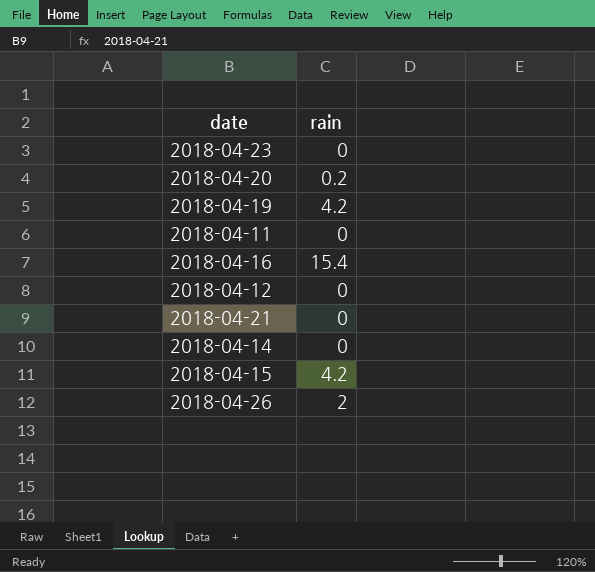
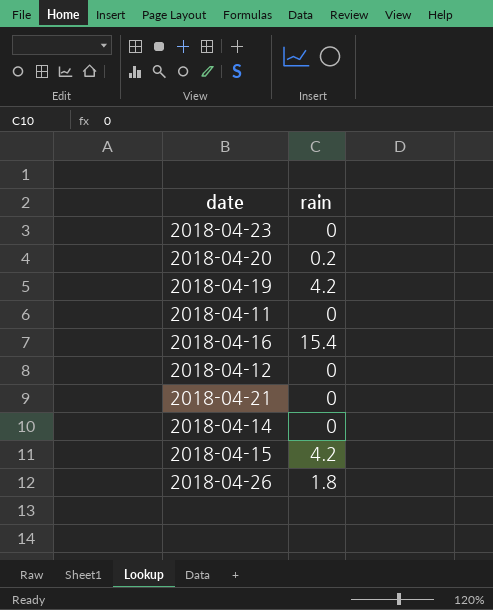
2018-04-26 | rain: 2 -> 1.8

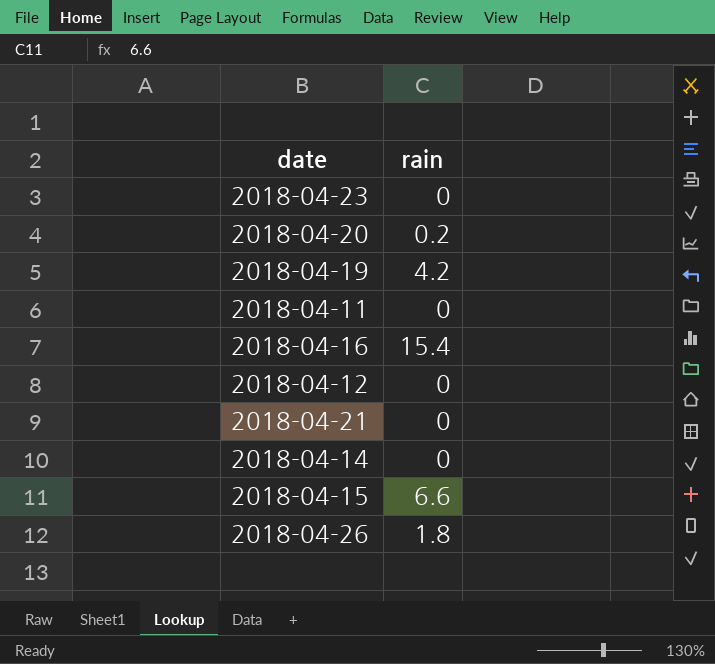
2018-04-15 | rain: 4.2 -> 6.6

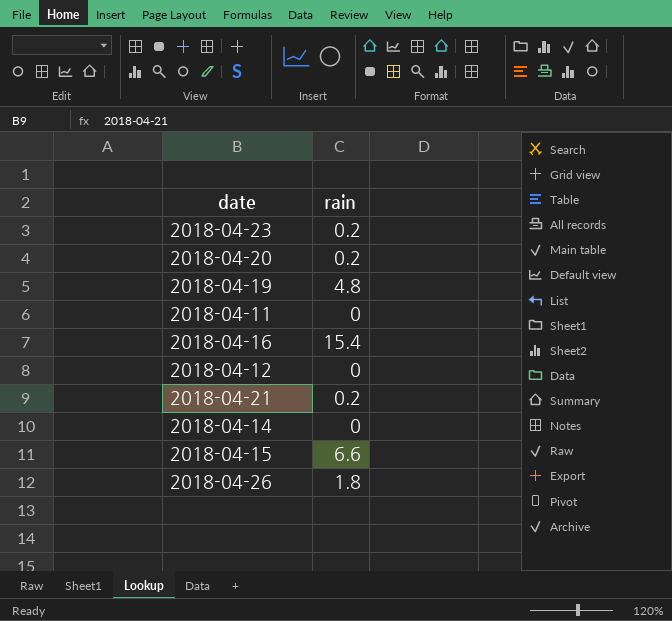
2018-04-23 | rain: 0 -> 0.2
2018-04-19 | rain: 4.2 -> 4.8
2018-04-21 | rain: 0 -> 0.2

